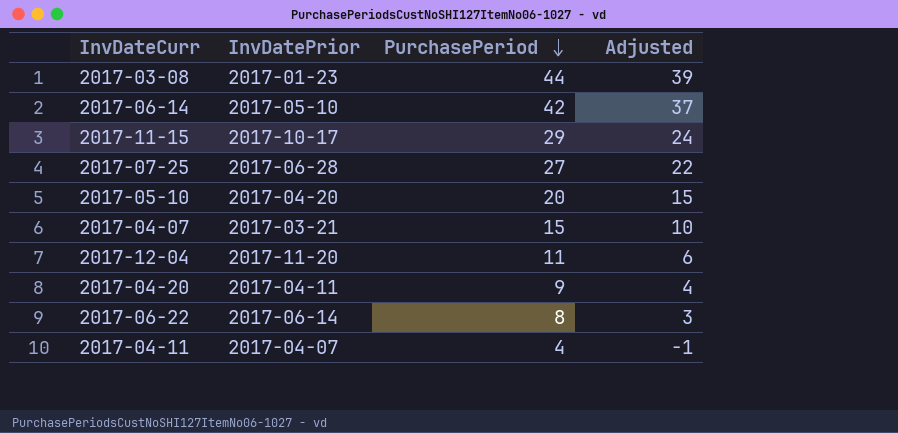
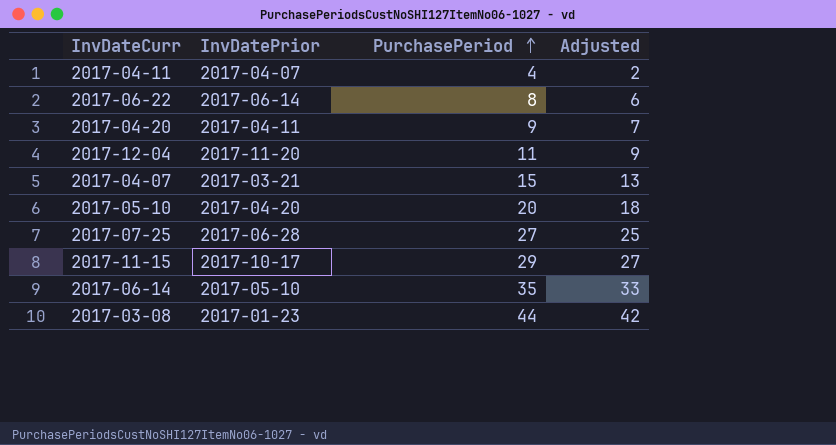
row order: PurchasePeriod descending -> PurchasePeriod ascending
column Adjusted | formula: [PurchasePeriod] - 5 -> [PurchasePeriod] - 2
2017-06-14 | PurchasePeriod: 42 -> 35

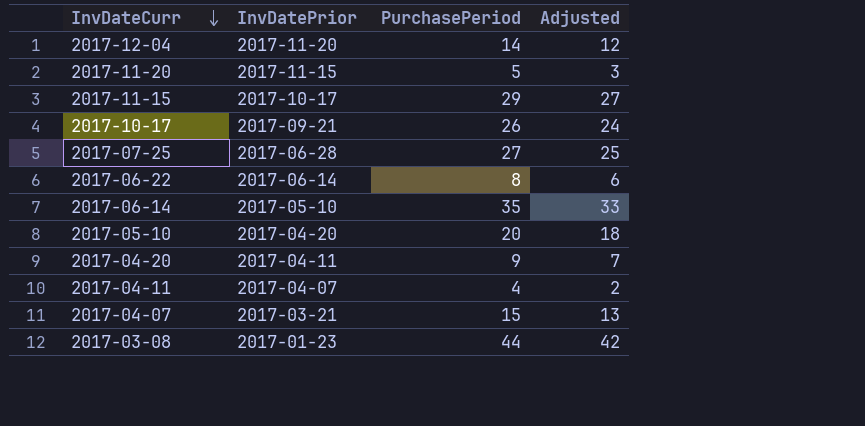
row order: PurchasePeriod ascending -> InvDateCurr descending
2017-12-04 | PurchasePeriod: 11 -> 14
2017-12-04 | Adjusted: 9 -> 12
row 2017-11-20: none -> 2017-11-15 | 5 | 3
row 2017-10-17: none -> 2017-09-21 | 26 | 24

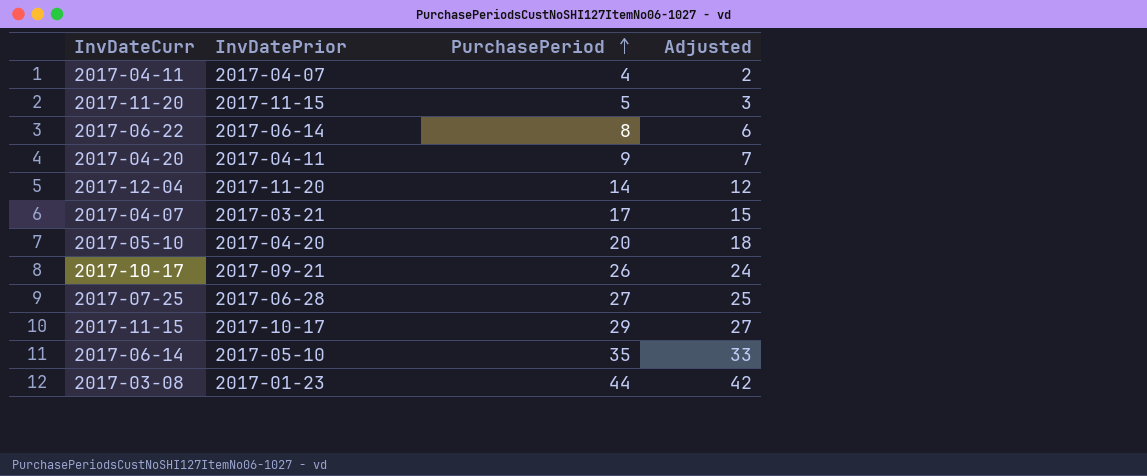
row order: InvDateCurr descending -> PurchasePeriod ascending
2017-04-07 | PurchasePeriod: 15 -> 17
2017-04-07 | Adjusted: 13 -> 15

